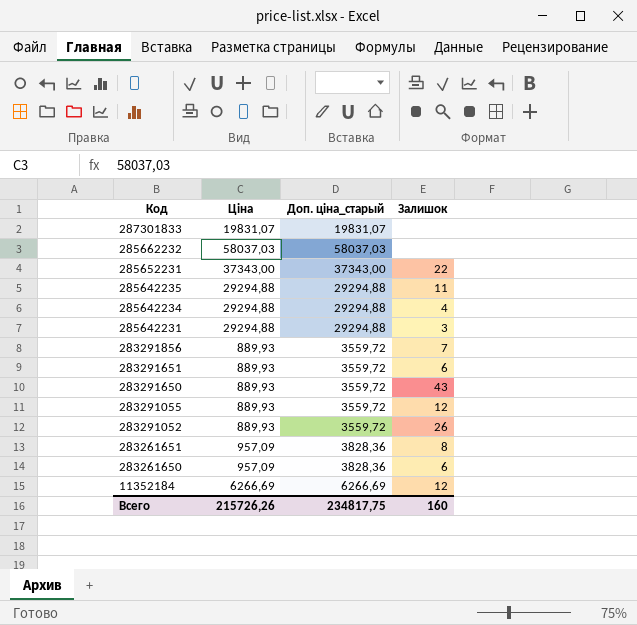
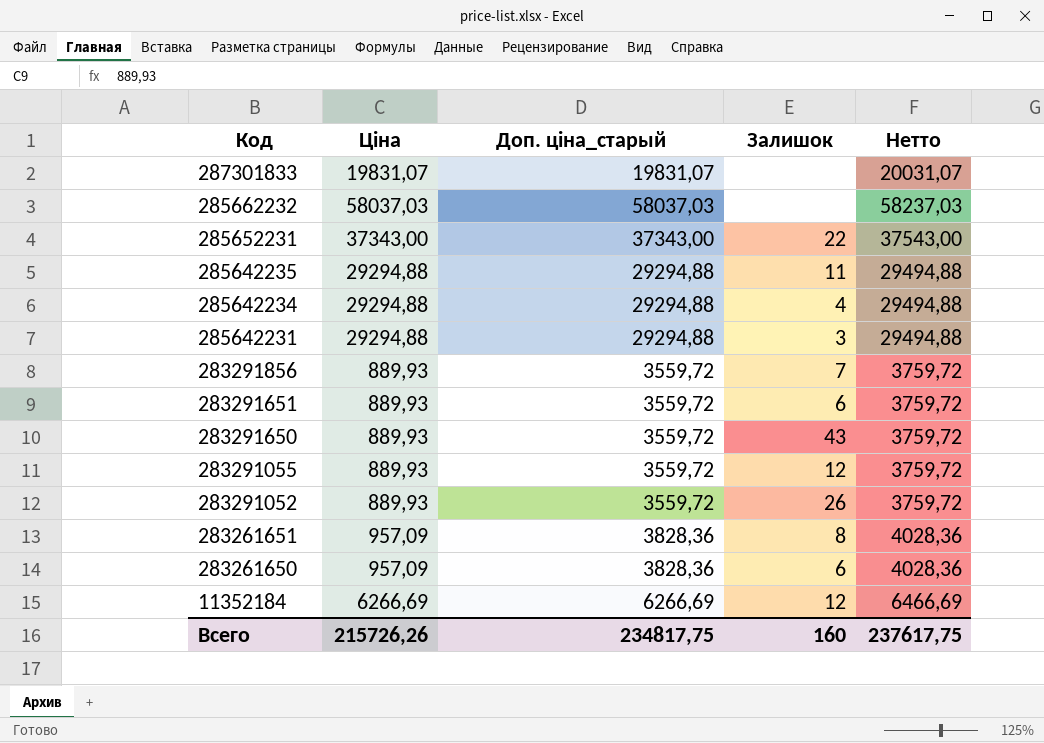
column Нетто | formula: none -> [Доп. ціна_старый] + 200

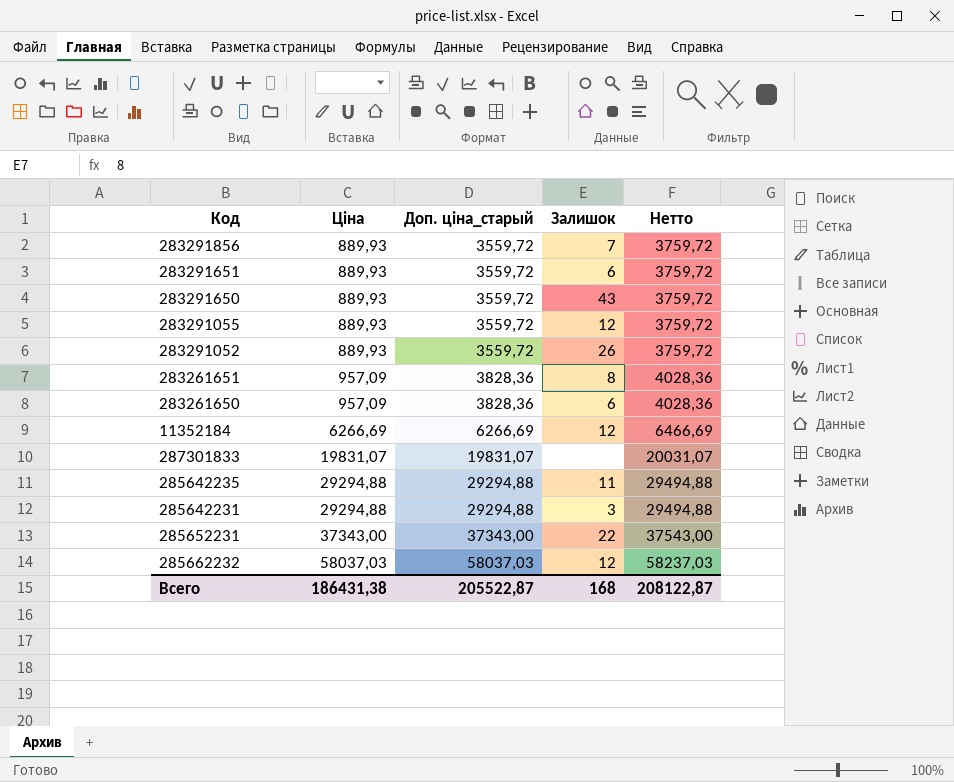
row order: Код descending -> Ціна ascending
row 285642234: 29294,88 | 29294,88 | 4 | 29494,88 -> none
285662232 | Залишок: none -> 12
Всего | Ціна: 215726,26 -> 186431,38
Всего | Доп. ціна_старый: 234817,75 -> 205522,87
Всего | Залишок: 160 -> 168
Всего | Нетто: 237617,75 -> 208122,87

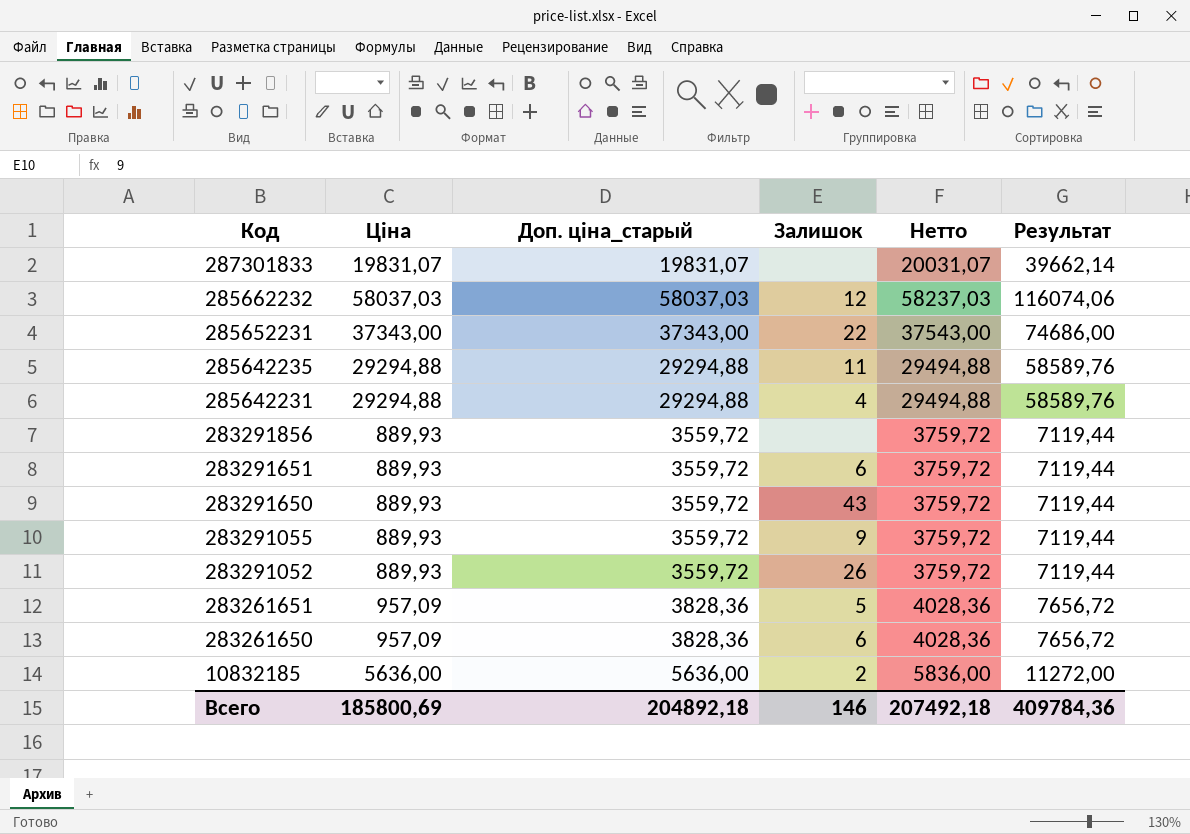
row order: Ціна ascending -> Код descending
column Результат | formula: none -> [Доп. ціна_старый] * 2
row 11352184: 6266,69 | 6266,69 | 12 | 6466,69 -> none
285642231 | Залишок: 3 -> 4
283291856 | Залишок: 7 -> none
283291055 | Залишок: 12 -> 9
283261651 | Залишок: 8 -> 5
row 10832185: none -> 5636,00 | 5636,00 | 2 | 5836,00 | 11272,00
Всего | Ціна: 186431,38 -> 185800,69
Всего | Доп. ціна_старый: 205522,87 -> 204892,18
Всего | Залишок: 168 -> 146
Всего | Нетто: 208122,87 -> 207492,18

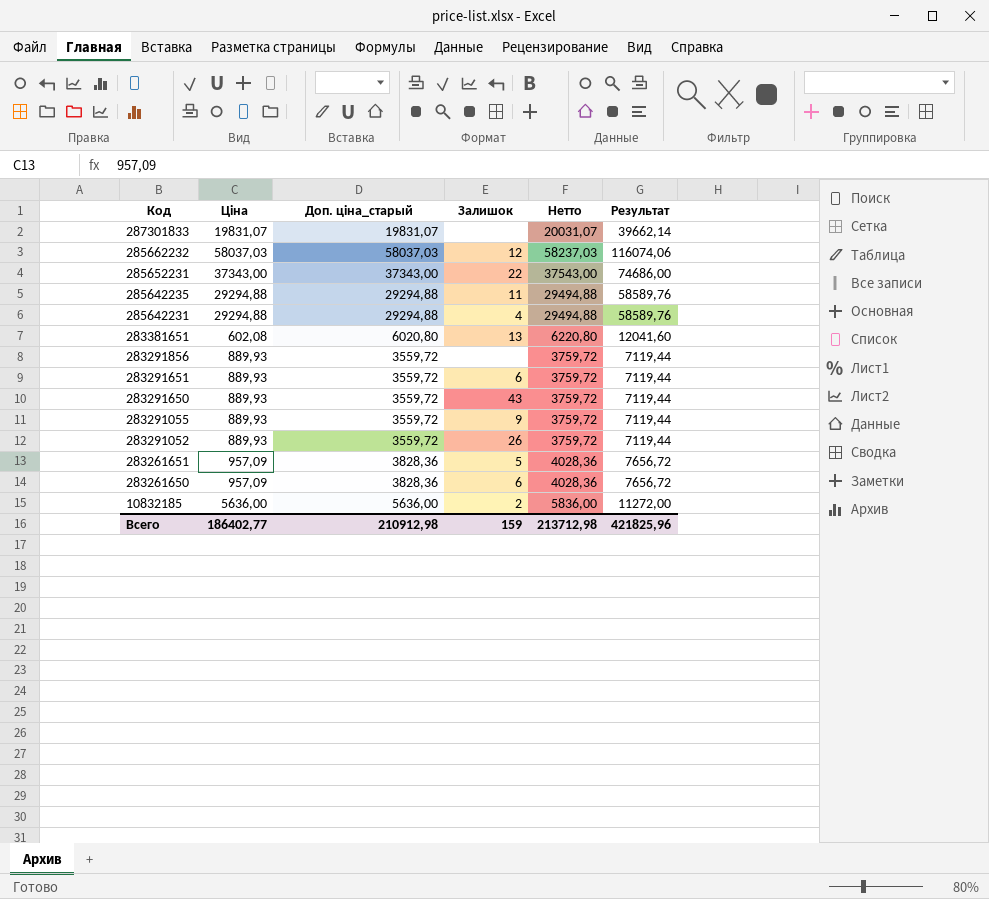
row 283381651: none -> 602,08 | 6020,80 | 13 | 6220,80 | 12041,60
Всего | Ціна: 185800,69 -> 186402,77
Всего | Доп. ціна_старый: 204892,18 -> 210912,98
Всего | Залишок: 146 -> 159
Всего | Нетто: 207492,18 -> 213712,98
Всего | Результат: 409784,36 -> 421825,96

